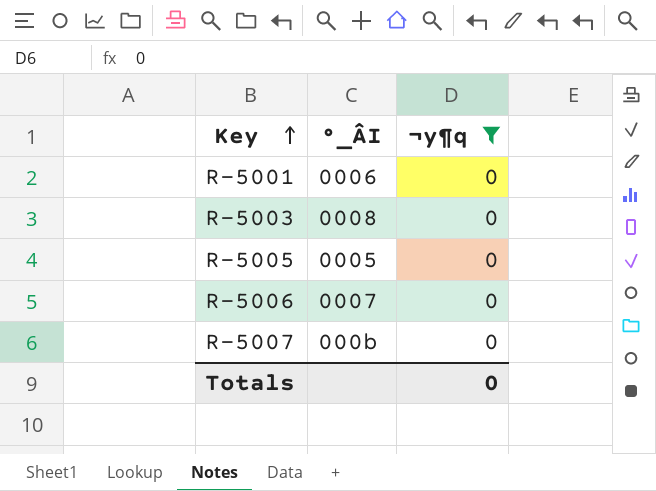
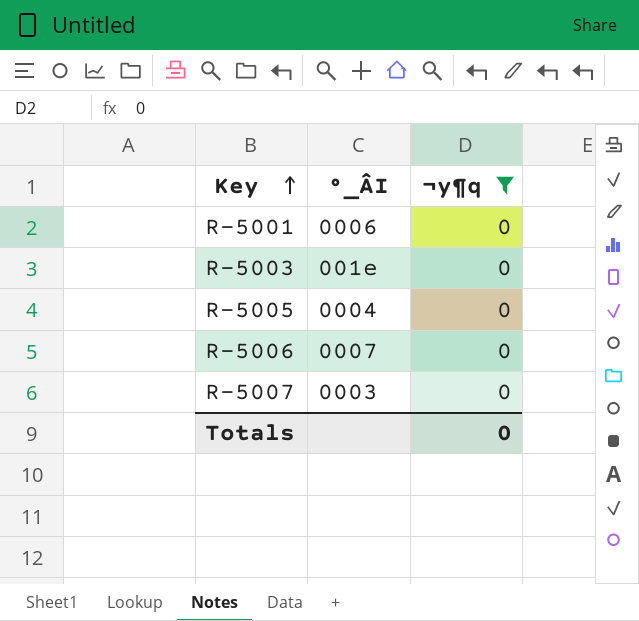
R-5003 | °_ÂI: 0008 -> 001e
R-5005 | °_ÂI: 0005 -> 0004
R-5007 | °_ÂI: 000b -> 0003

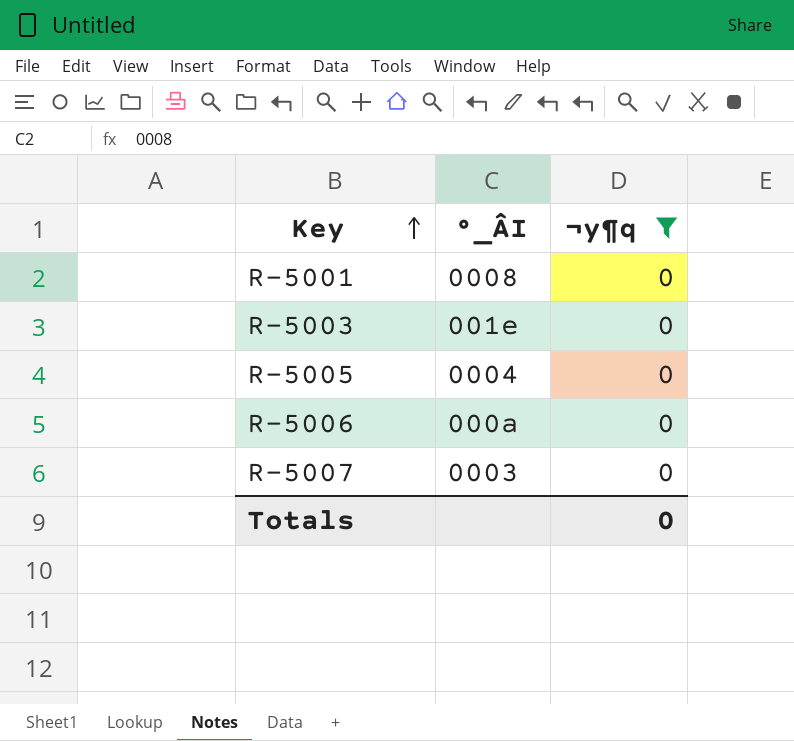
R-5001 | °_ÂI: 0006 -> 0008
R-5006 | °_ÂI: 0007 -> 000a

